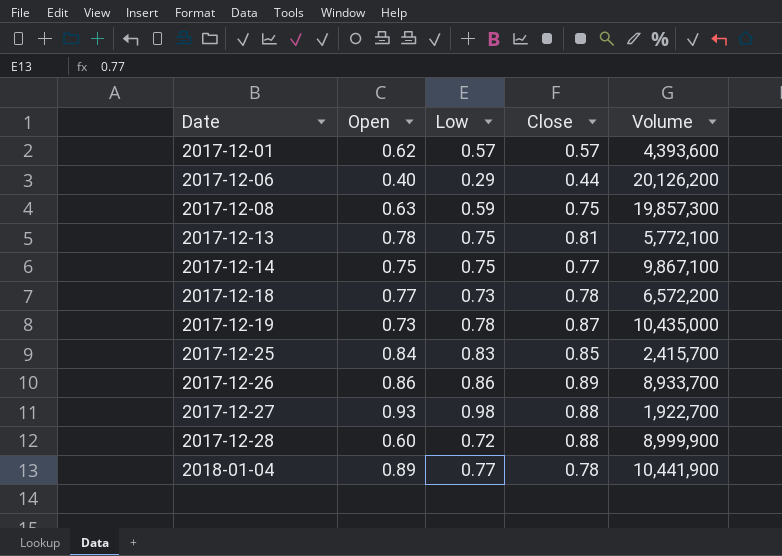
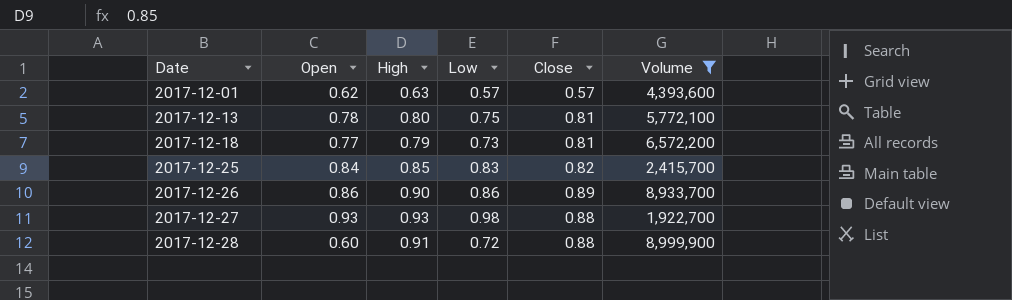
filter: none -> Volume <= 8,999,900
column High | position: none -> 3
2017-12-18 | Close: 0.78 -> 0.81
2017-12-25 | Close: 0.85 -> 0.82

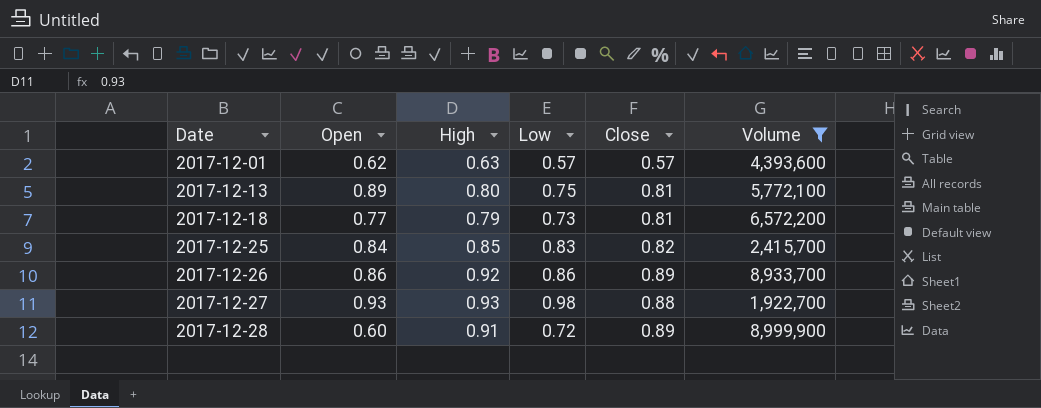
2017-12-13 | Open: 0.78 -> 0.89
2017-12-26 | High: 0.90 -> 0.92
2017-12-28 | Close: 0.88 -> 0.89

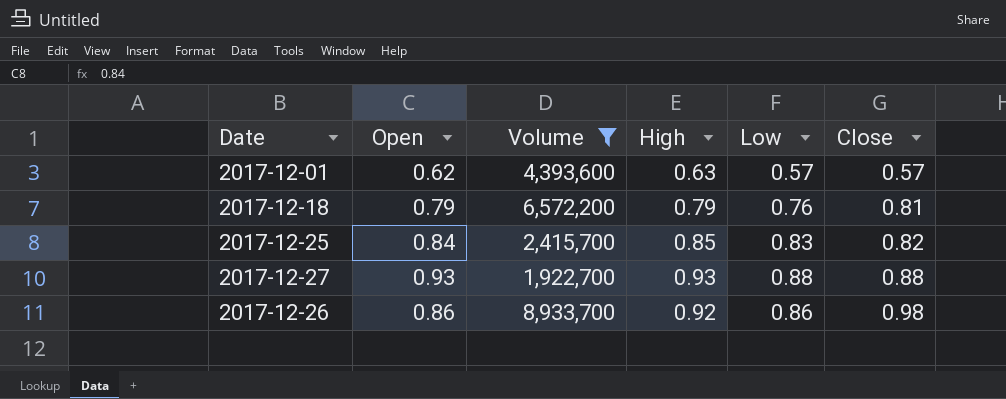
row order: Date ascending -> Close ascending
column Volume | position: 6 -> 3
row 2017-12-13: 0.89 | 0.80 | 0.75 | 0.81 | 5,772,100 -> none
row 2017-12-28: 0.60 | 0.91 | 0.72 | 0.89 | 8,999,900 -> none
2017-12-18 | Open: 0.77 -> 0.79
2017-12-18 | Low: 0.73 -> 0.76
2017-12-27 | Low: 0.98 -> 0.88
2017-12-26 | Close: 0.89 -> 0.98

